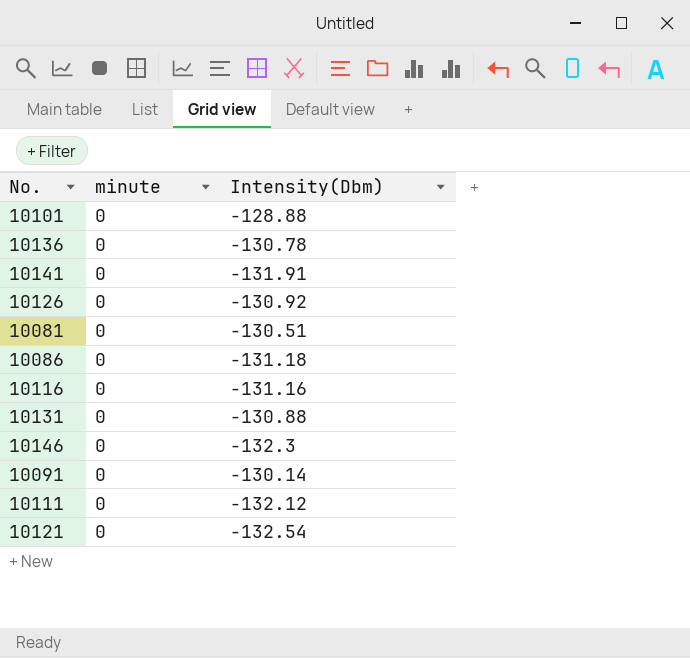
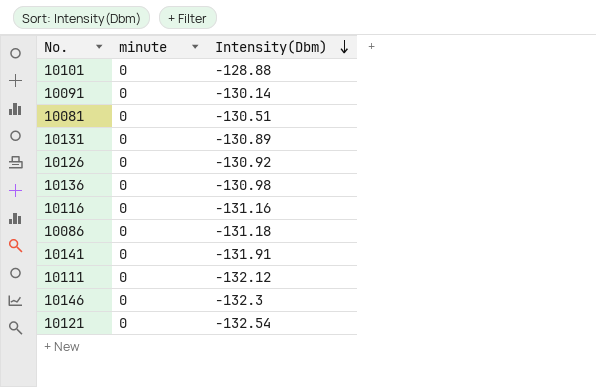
row order: none -> Intensity(Dbm) descending
10131 | Intensity(Dbm): -130.88 -> -130.89
10136 | Intensity(Dbm): -130.78 -> -130.98

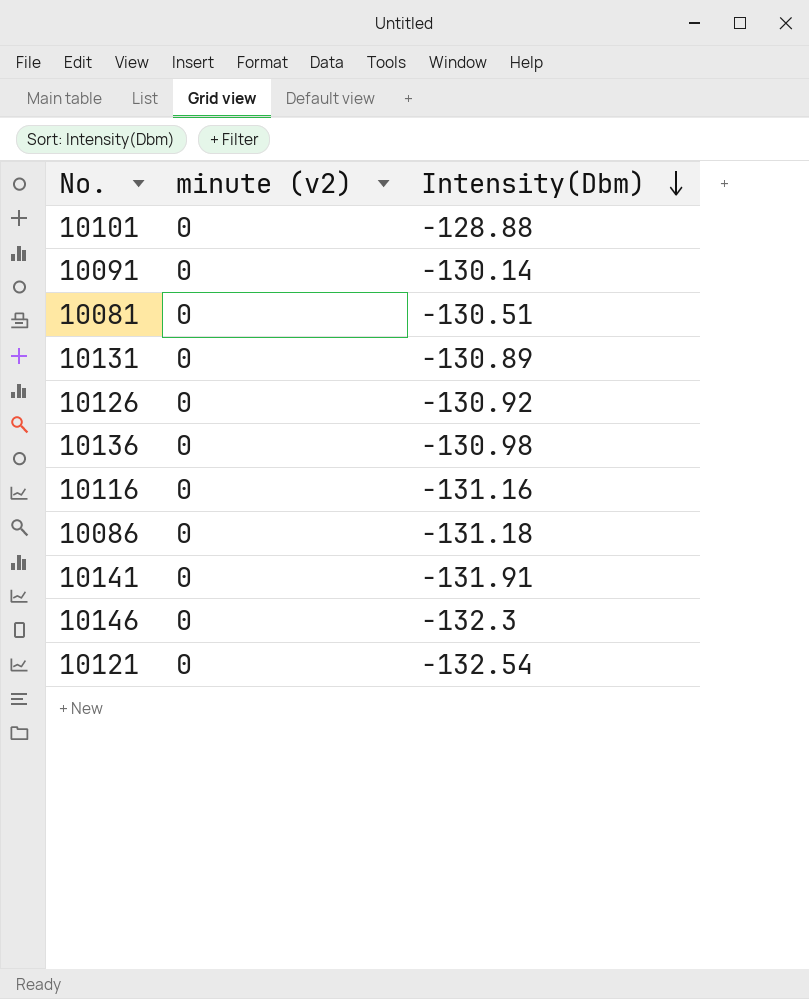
column name: minute -> minute (v2)
row 10111: 0 | -132.12 -> none

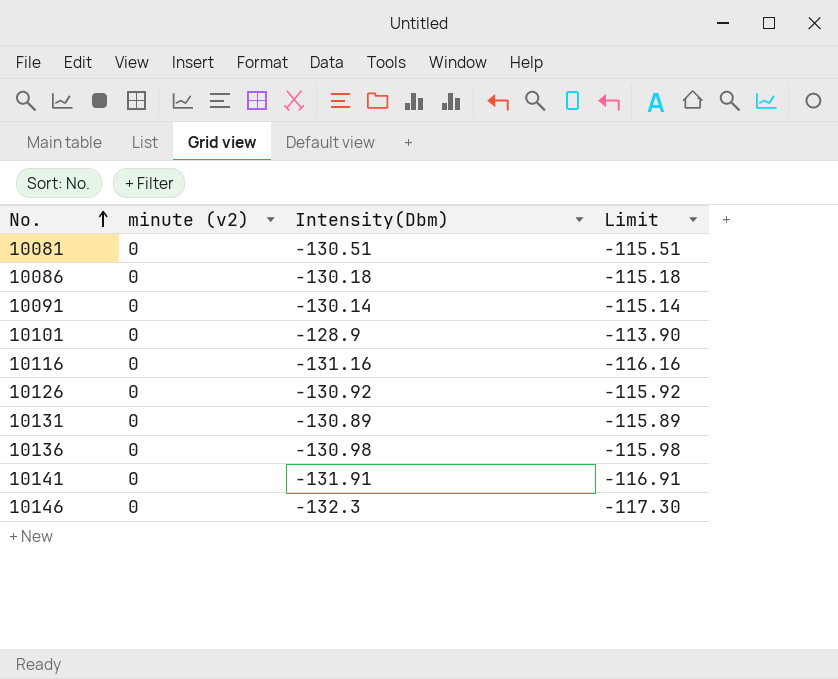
row order: Intensity(Dbm) descending -> No. ascending
column Limit | formula: none -> [Intensity(Dbm)] + 15
row 10121: 0 | -132.54 -> none
10086 | Intensity(Dbm): -131.18 -> -130.18
10101 | Intensity(Dbm): -128.88 -> -128.9

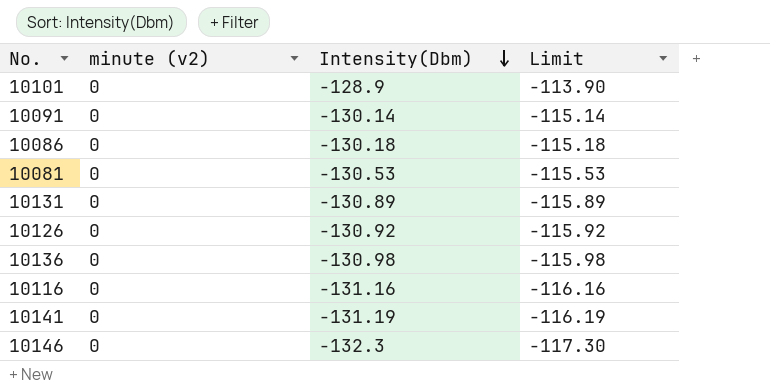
row order: No. ascending -> Intensity(Dbm) descending
10081 | Intensity(Dbm): -130.51 -> -130.53
10081 | Limit: -115.51 -> -115.53
10141 | Intensity(Dbm): -131.91 -> -131.19
10141 | Limit: -116.91 -> -116.19

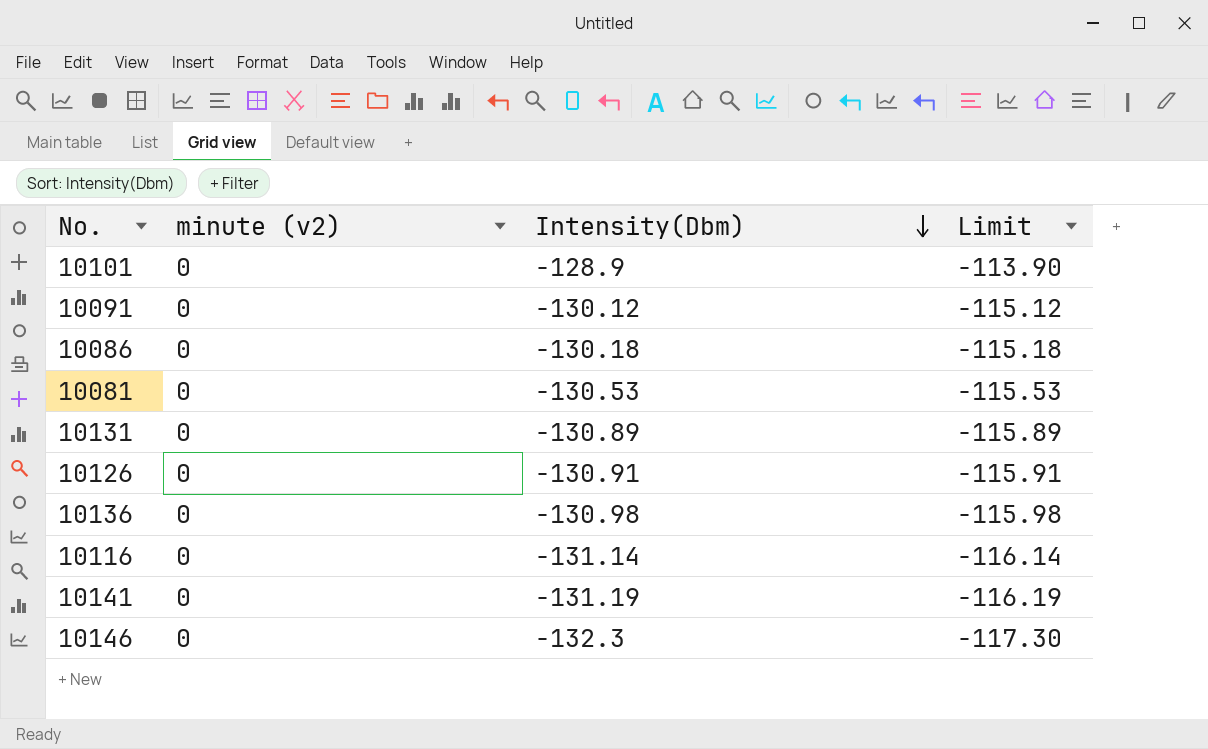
10091 | Intensity(Dbm): -130.14 -> -130.12
10091 | Limit: -115.14 -> -115.12
10126 | Intensity(Dbm): -130.92 -> -130.91
10126 | Limit: -115.92 -> -115.91
10116 | Intensity(Dbm): -131.16 -> -131.14
10116 | Limit: -116.16 -> -116.14

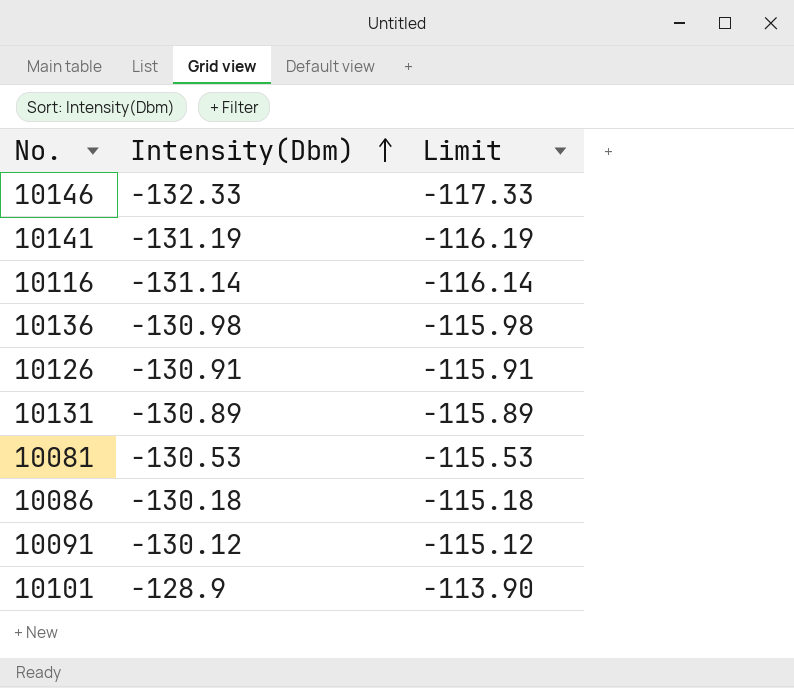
row order: Intensity(Dbm) descending -> Intensity(Dbm) ascending
column minute (v2) | position: 2 -> none
10146 | Intensity(Dbm): -132.3 -> -132.33
10146 | Limit: -117.30 -> -117.33

